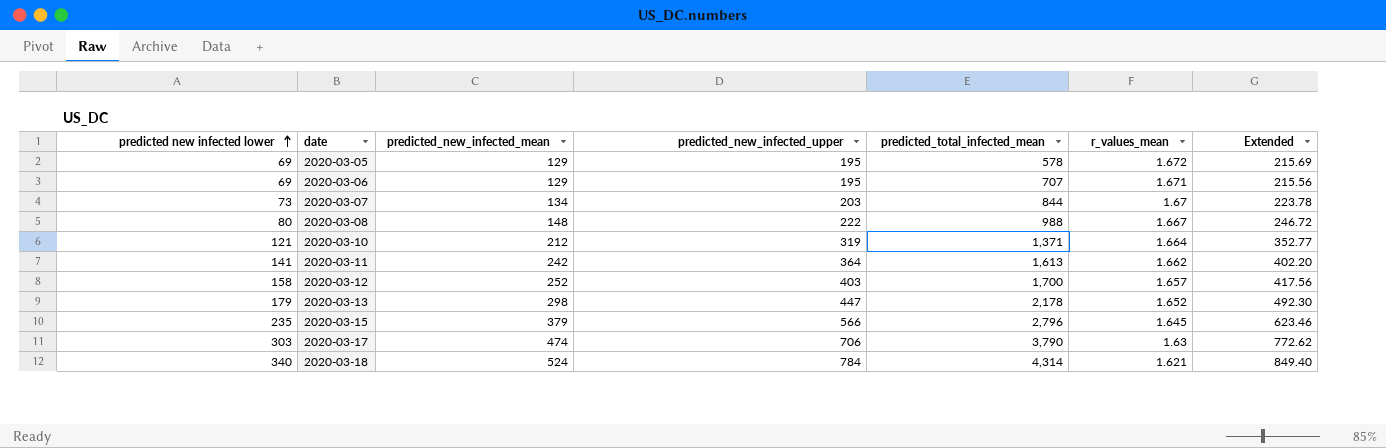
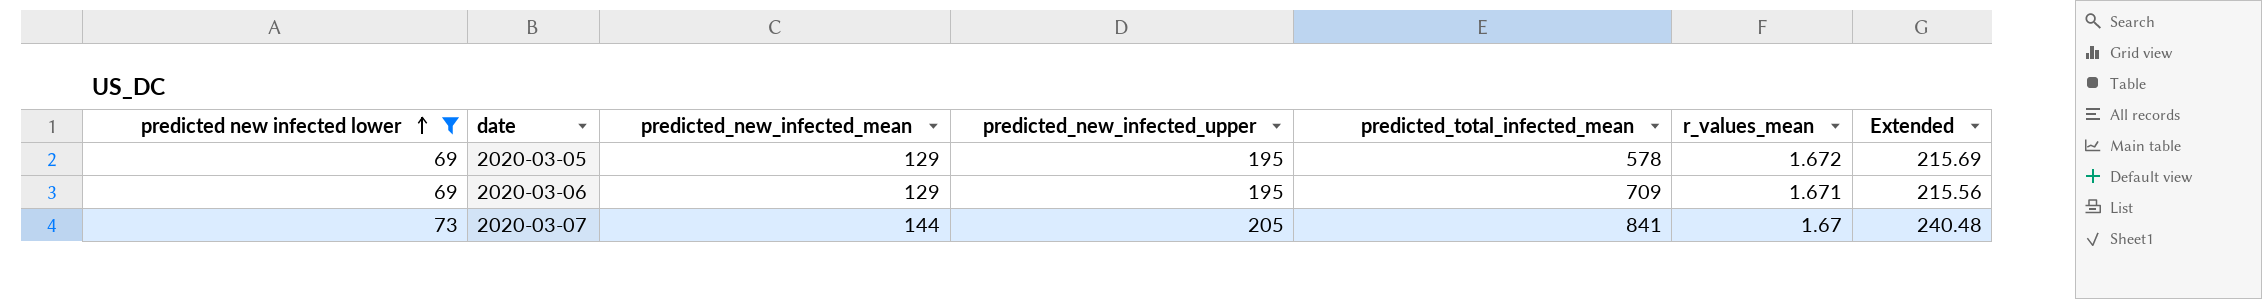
filter: none -> predicted new infected lower <= 73
2020-03-06 | predicted_total_infected_mean: 707 -> 709
2020-03-07 | predicted_new_infected_mean: 134 -> 144
2020-03-07 | predicted_new_infected_upper: 203 -> 205
2020-03-07 | predicted_total_infected_mean: 844 -> 841
2020-03-07 | Extended: 223.78 -> 240.48

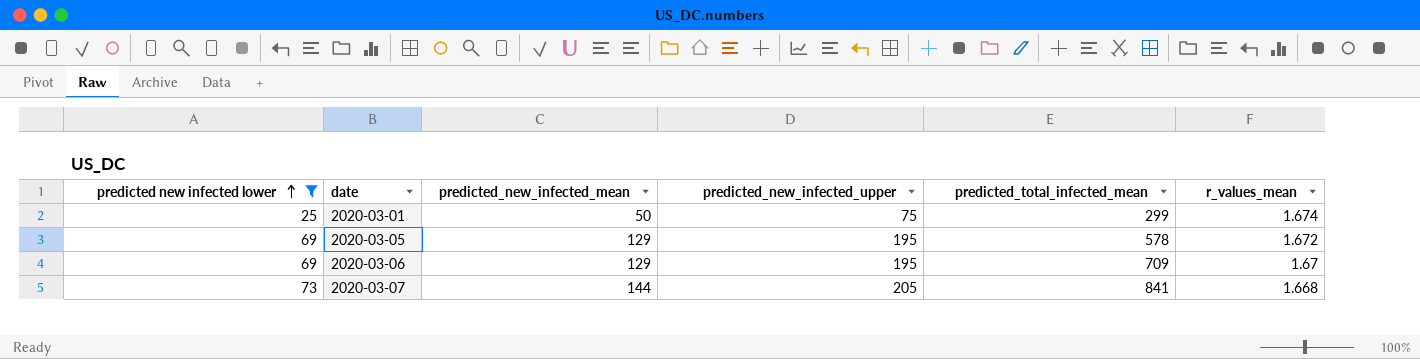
column Extended | formula: [predicted_new_infected_mean] * [r_values_mean] -> none
row 2020-03-01: none -> 25 | 50 | 75 | 299 | 1.674
2020-03-06 | r_values_mean: 1.671 -> 1.67
2020-03-07 | r_values_mean: 1.67 -> 1.668

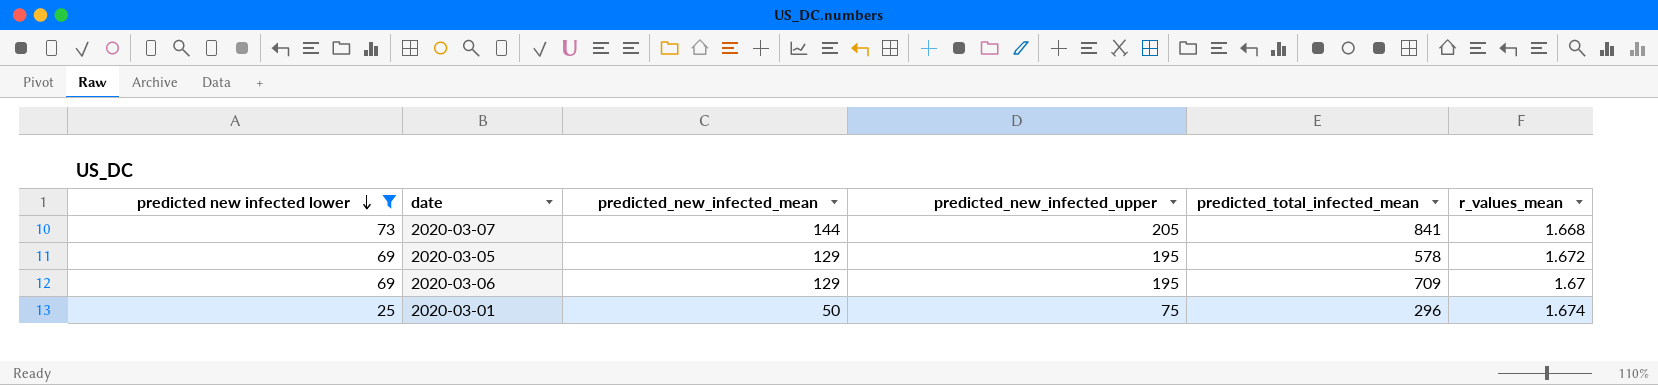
row order: predicted new infected lower ascending -> predicted new infected lower descending
2020-03-01 | predicted_total_infected_mean: 299 -> 296

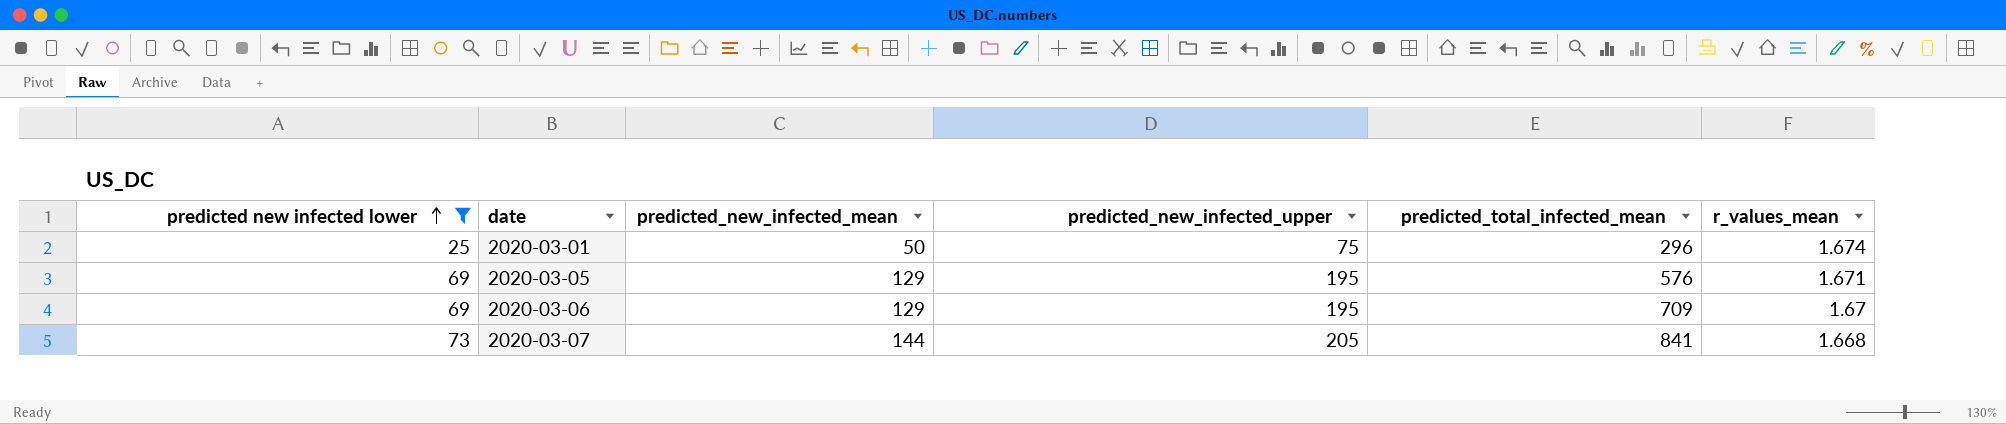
row order: predicted new infected lower descending -> predicted new infected lower ascending
2020-03-05 | predicted_total_infected_mean: 578 -> 576
2020-03-05 | r_values_mean: 1.672 -> 1.671

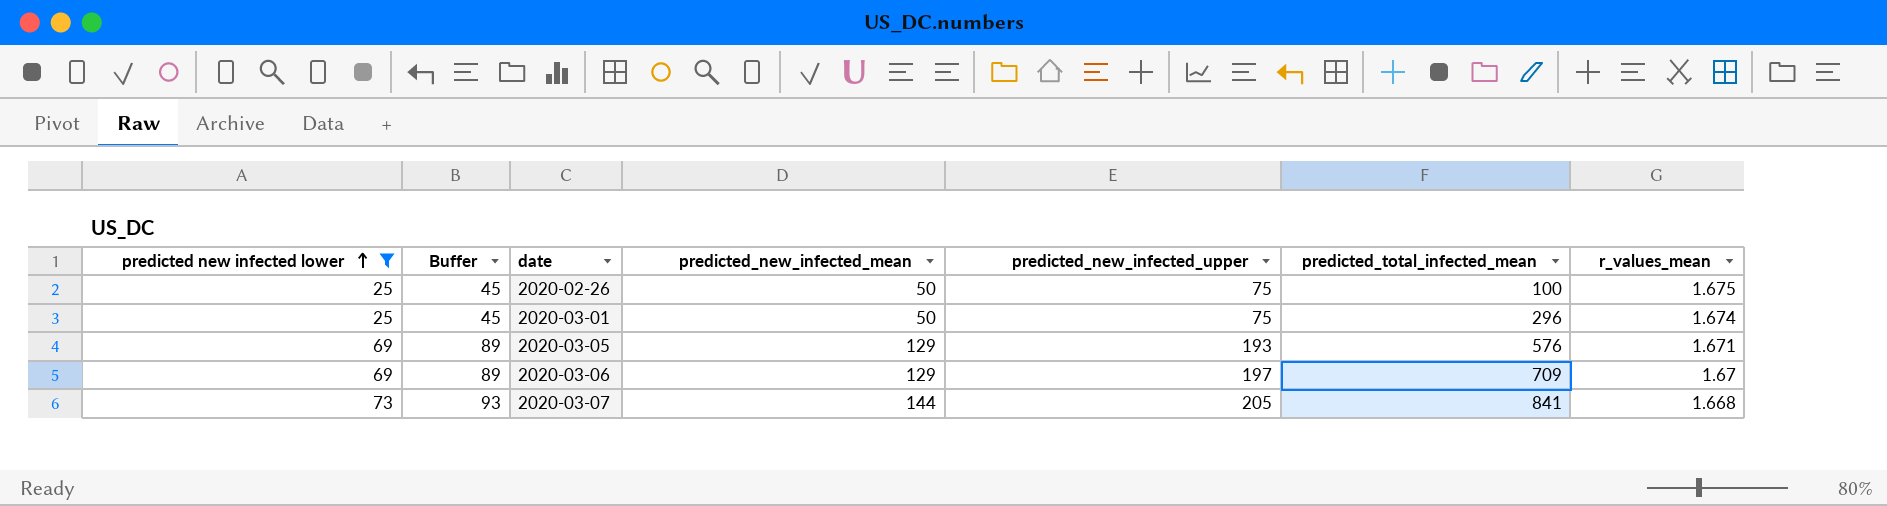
column Buffer | formula: none -> [predicted new infected lower] + 20
row 2020-02-26: none -> 25 | 45 | 50 | 75 | 100 | 1.675
2020-03-05 | predicted_new_infected_upper: 195 -> 193
2020-03-06 | predicted_new_infected_upper: 195 -> 197

